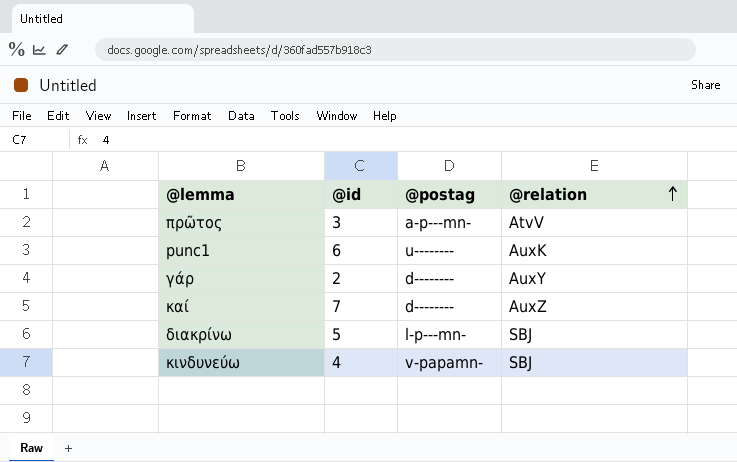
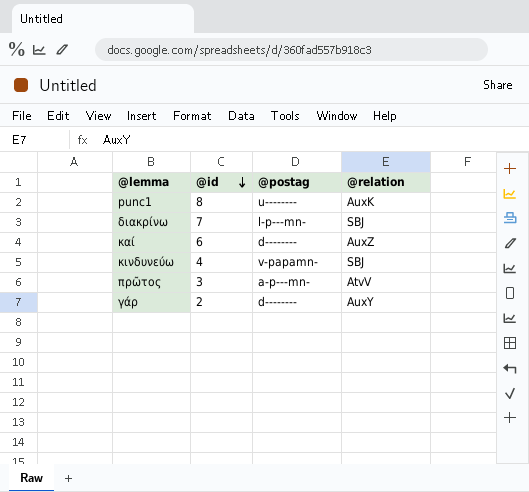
row order: @relation ascending -> @id descending
punc1 | @id: 6 -> 8
διακρίνω | @id: 5 -> 7
καί | @id: 7 -> 6

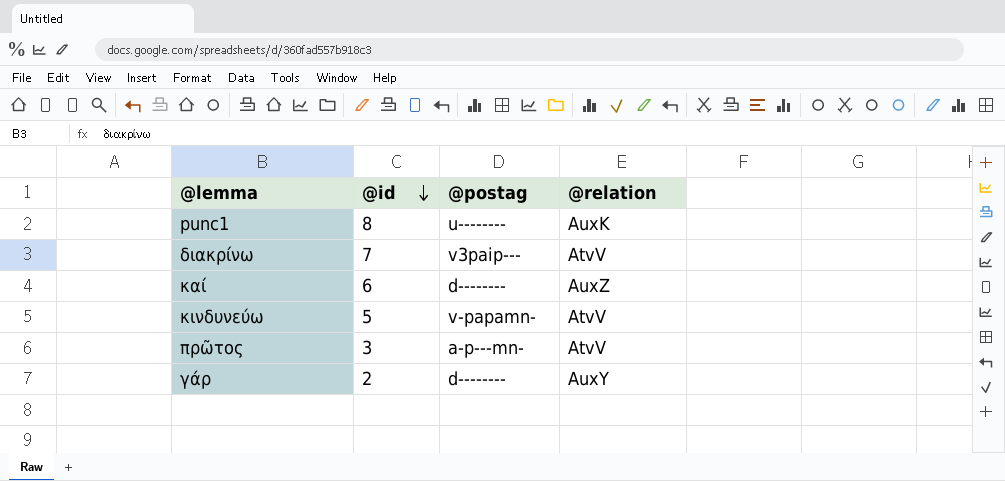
διακρίνω | @postag: l-p---mn- -> v3paip---
διακρίνω | @relation: SBJ -> AtvV
κινδυνεύω | @id: 4 -> 5
κινδυνεύω | @relation: SBJ -> AtvV

